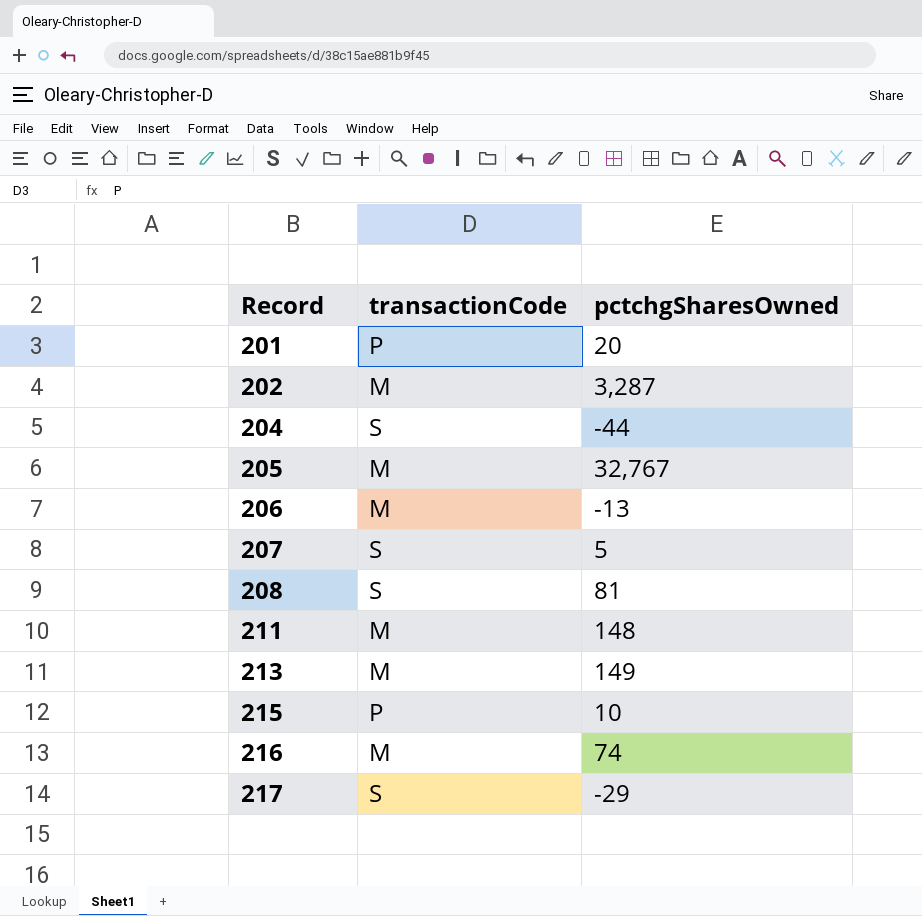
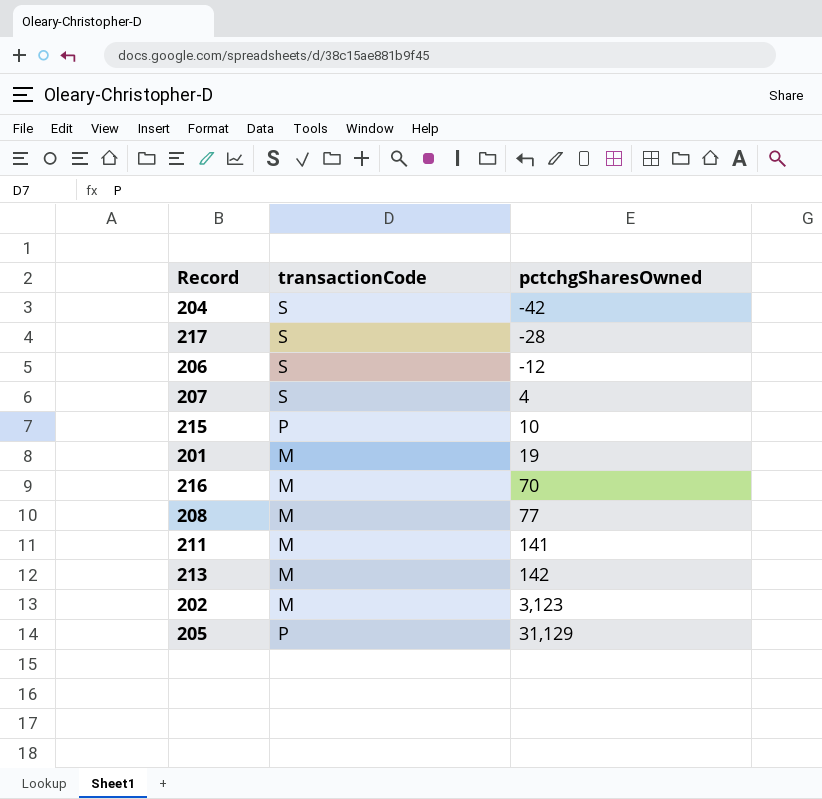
row order: Record ascending -> pctchgSharesOwned ascending
204 | pctchgSharesOwned: -44 -> -42
217 | pctchgSharesOwned: -29 -> -28
206 | transactionCode: M -> S
206 | pctchgSharesOwned: -13 -> -12
207 | pctchgSharesOwned: 5 -> 4
201 | transactionCode: P -> M
201 | pctchgSharesOwned: 20 -> 19
216 | pctchgSharesOwned: 74 -> 70
208 | transactionCode: S -> M
208 | pctchgSharesOwned: 81 -> 77
211 | pctchgSharesOwned: 148 -> 141
213 | pctchgSharesOwned: 149 -> 142
202 | pctchgSharesOwned: 3,287 -> 3,123
205 | transactionCode: M -> P
205 | pctchgSharesOwned: 32,767 -> 31,129

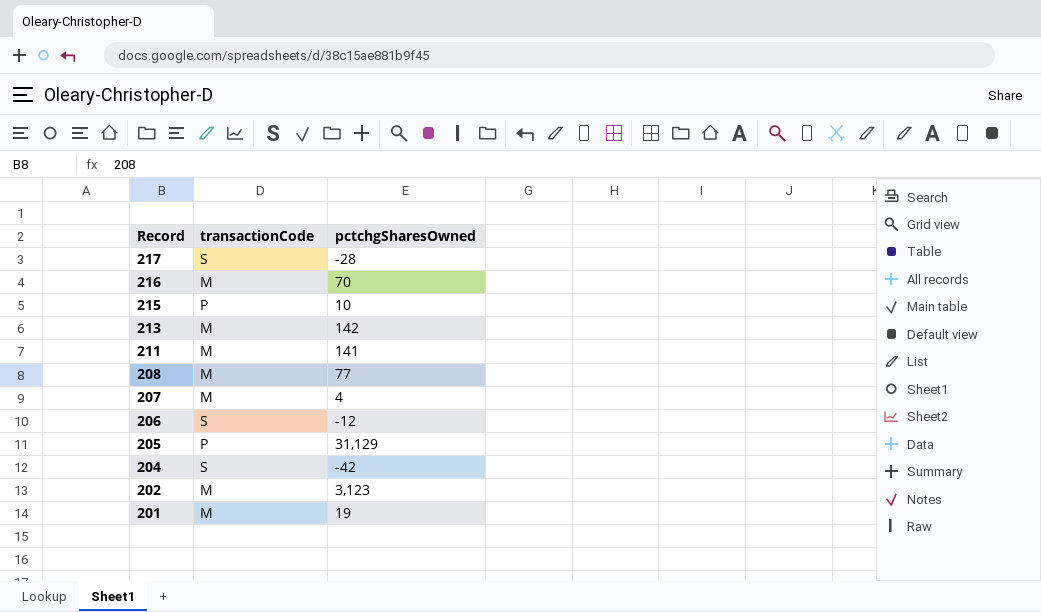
row order: pctchgSharesOwned ascending -> Record descending
207 | transactionCode: S -> M

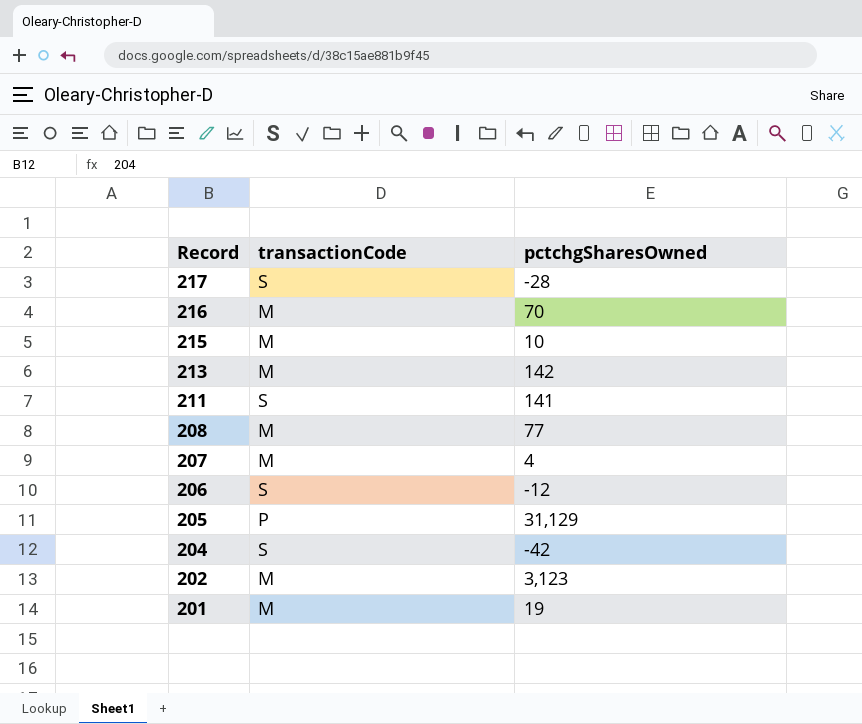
215 | transactionCode: P -> M
211 | transactionCode: M -> S

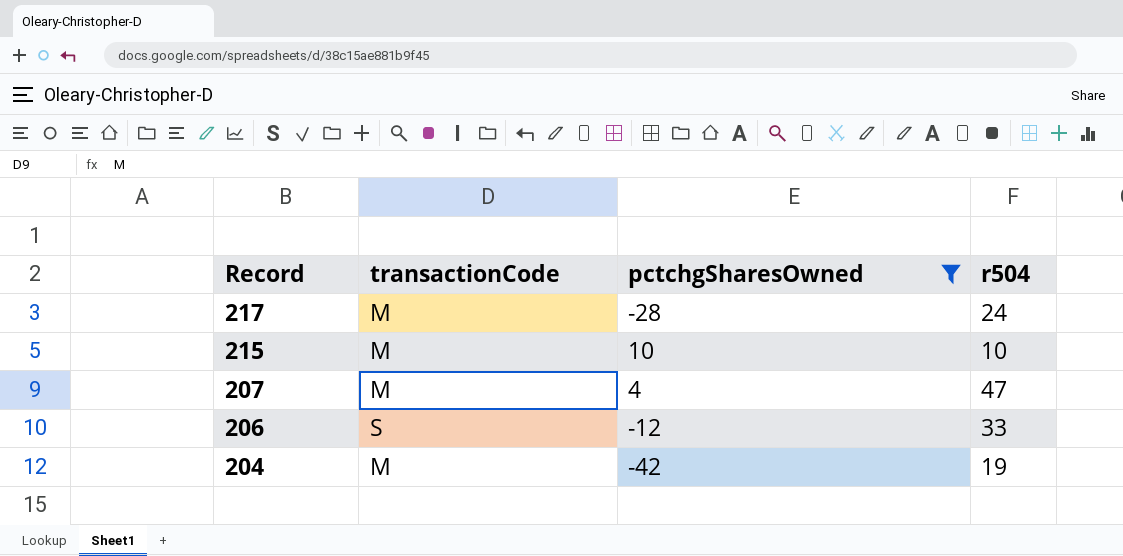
filter: none -> pctchgSharesOwned <= 10
column r504 | position: none -> 4
217 | transactionCode: S -> M
204 | transactionCode: S -> M

